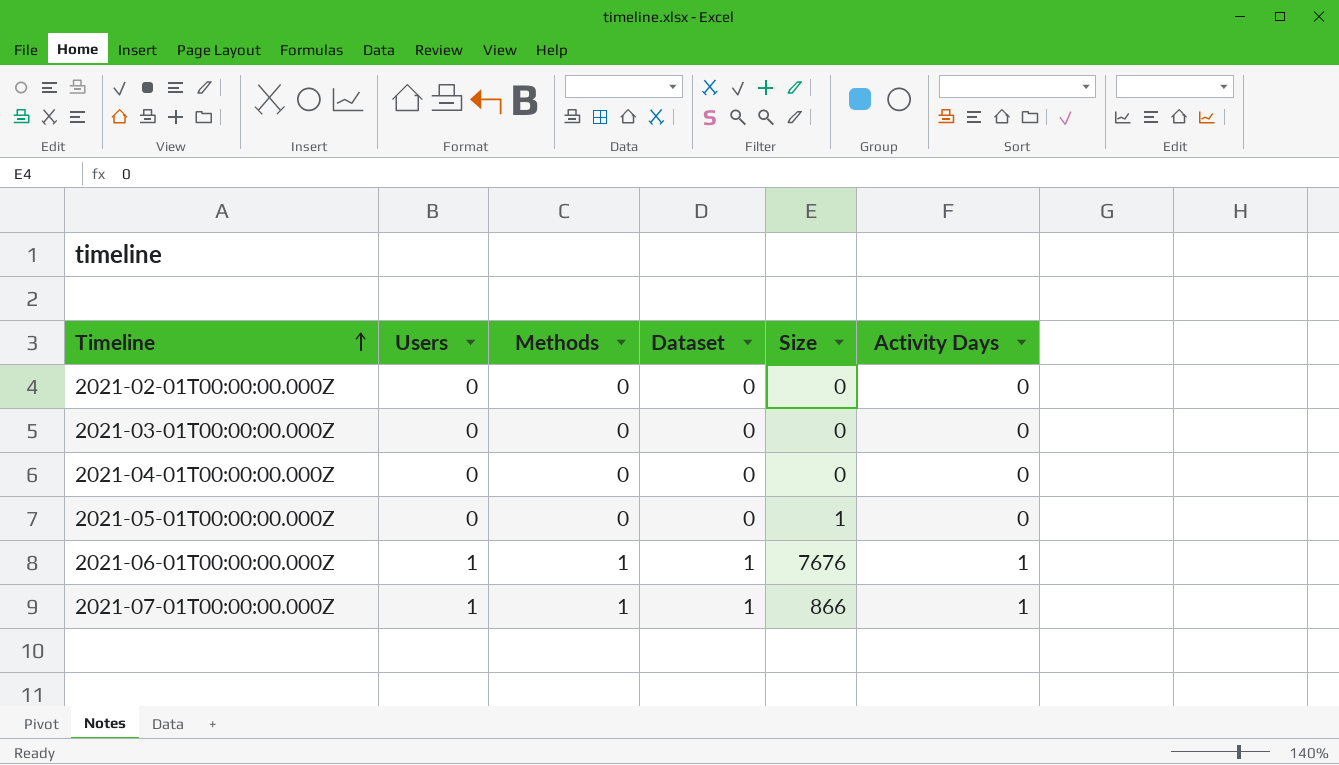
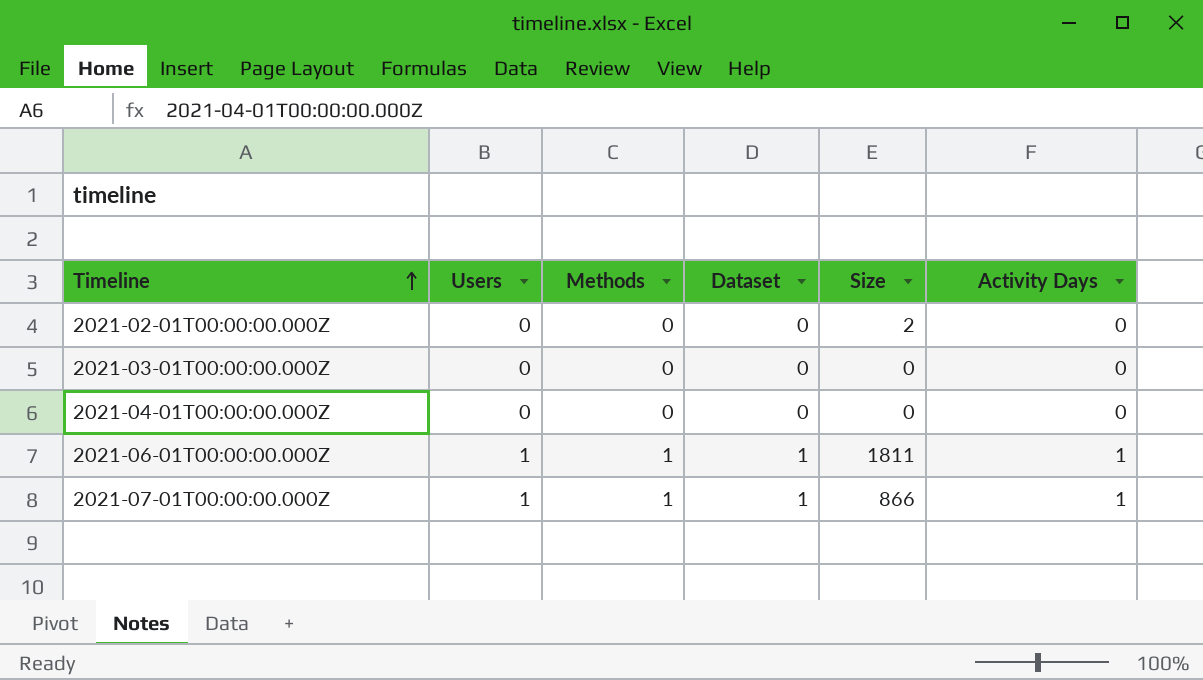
row 2021-05-01T00:00:00.000Z: 0 | 0 | 0 | 1 | 0 -> none
2021-02-01T00:00:00.000Z | Size: 0 -> 2
2021-06-01T00:00:00.000Z | Size: 7676 -> 1811

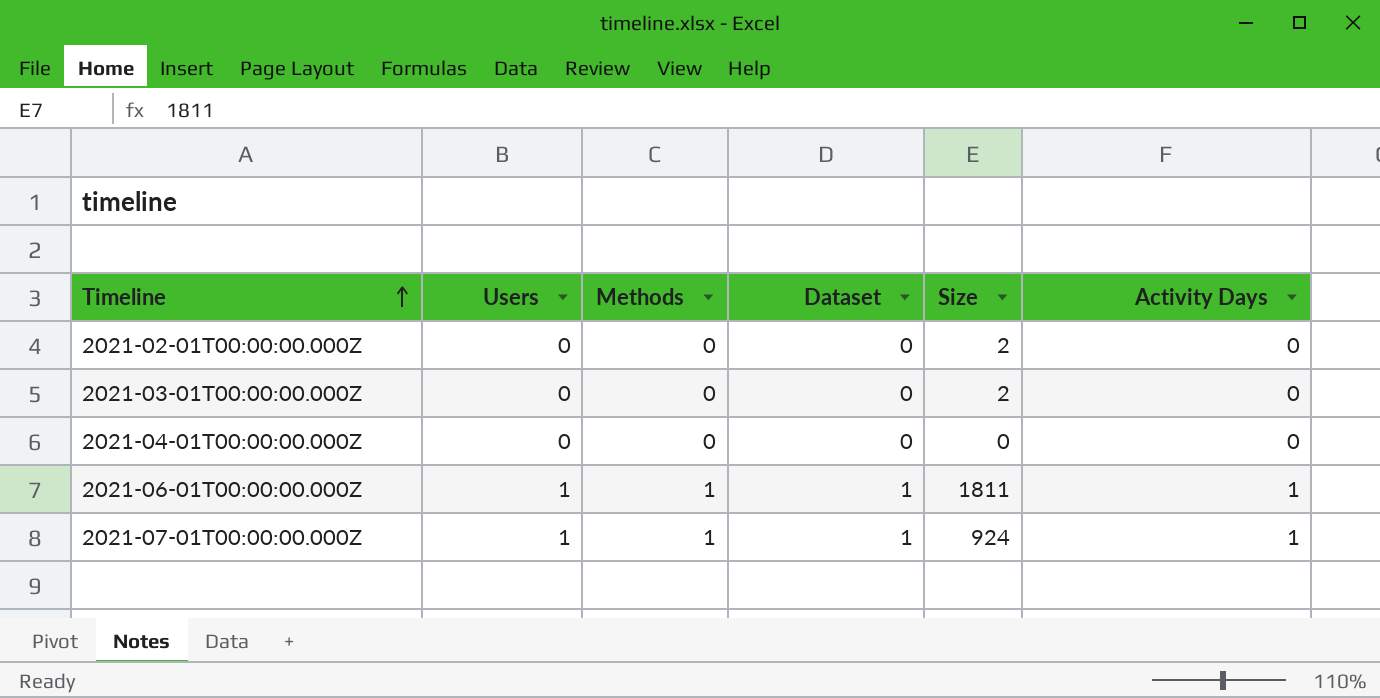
2021-03-01T00:00:00.000Z | Size: 0 -> 2
2021-07-01T00:00:00.000Z | Size: 866 -> 924

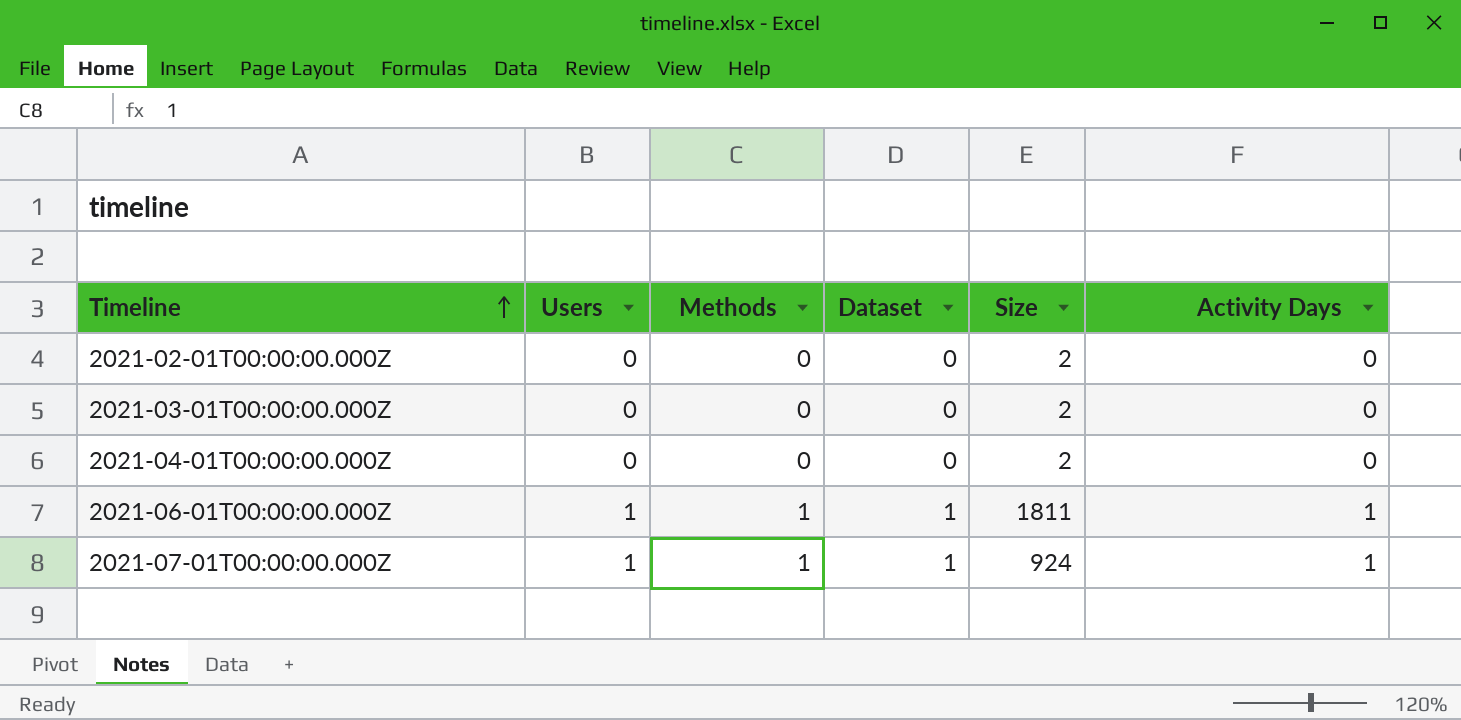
2021-04-01T00:00:00.000Z | Size: 0 -> 2

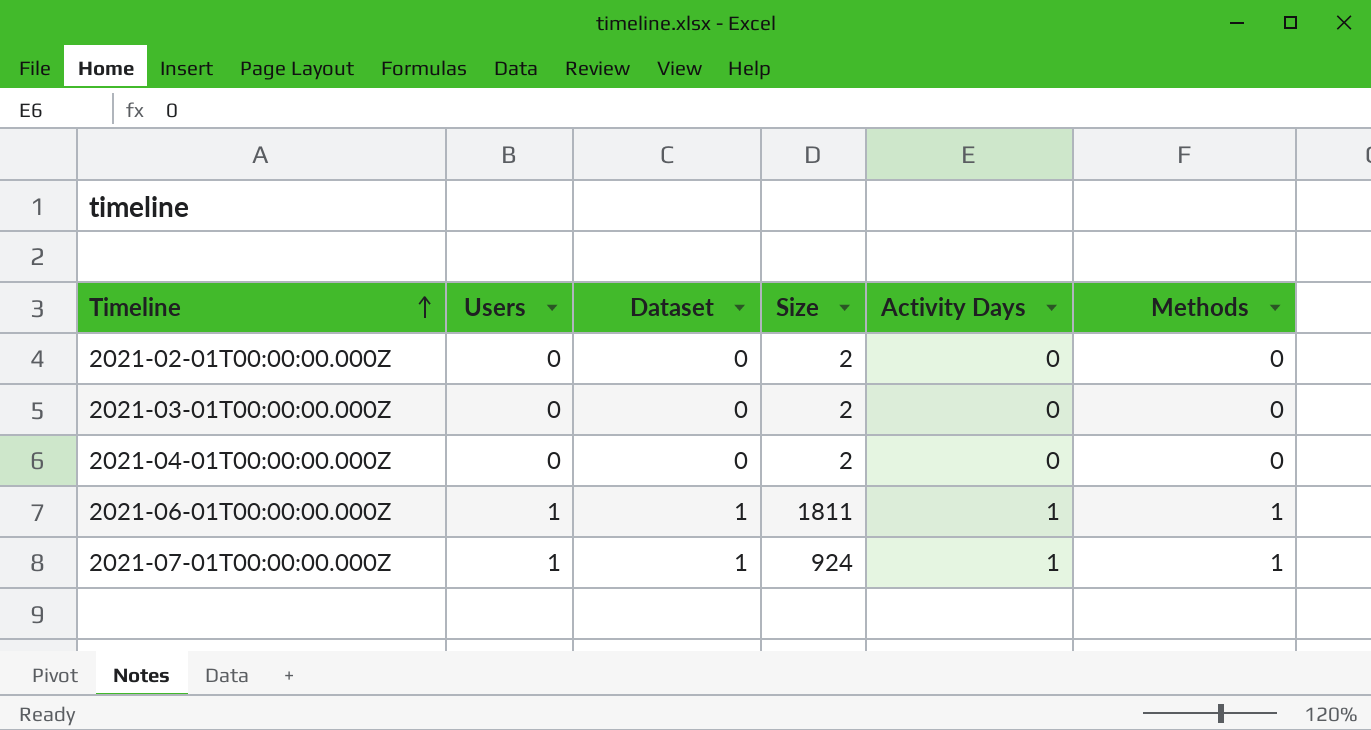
column Methods | position: 3 -> 6

